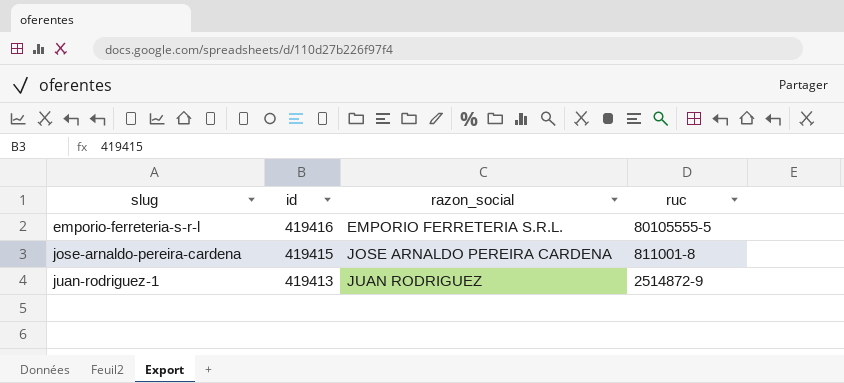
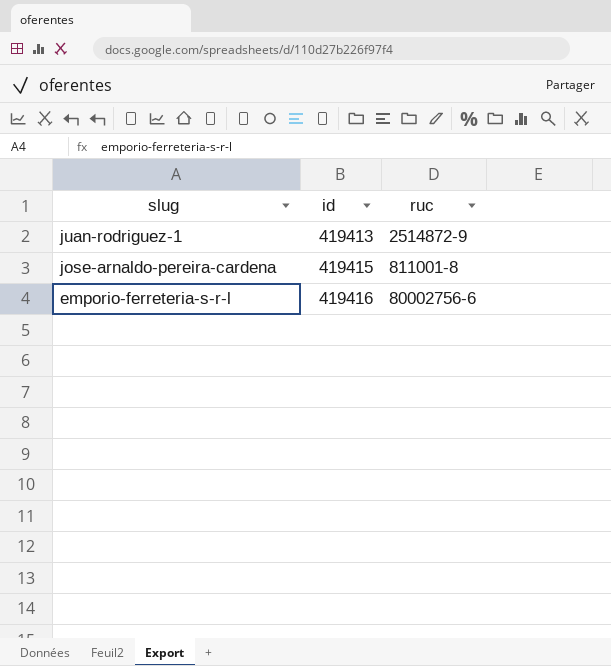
row order: slug ascending -> slug descending
column razon_social | position: 3 -> none
emporio-ferreteria-s-r-l | ruc: 80105555-5 -> 80002756-6

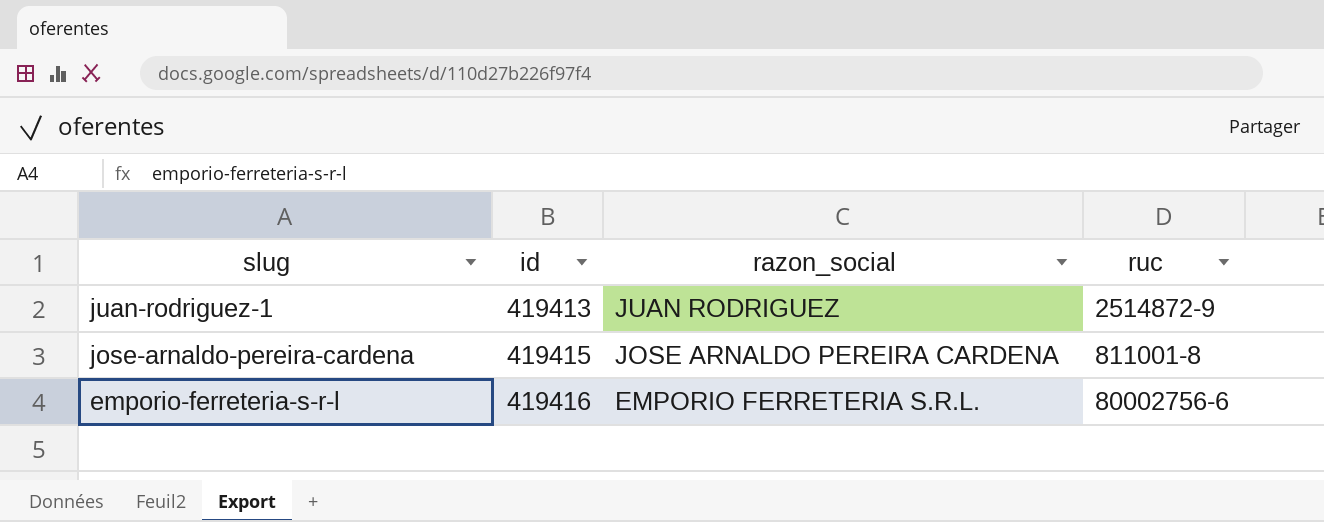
column razon_social | position: none -> 3

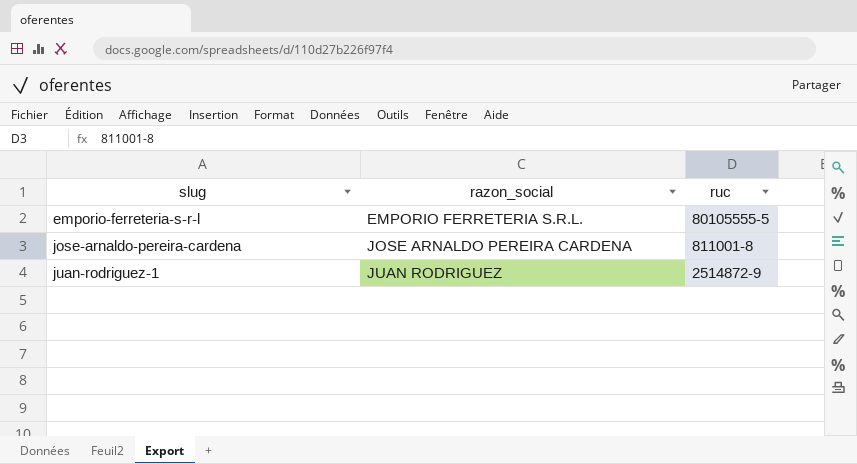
row order: slug descending -> slug ascending
column id | position: 2 -> none
emporio-ferreteria-s-r-l | ruc: 80002756-6 -> 80105555-5

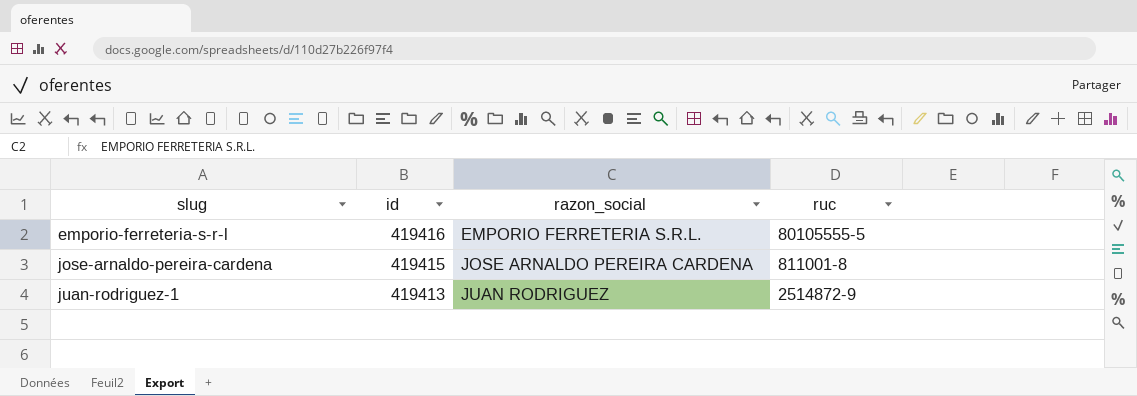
column id | position: none -> 2

